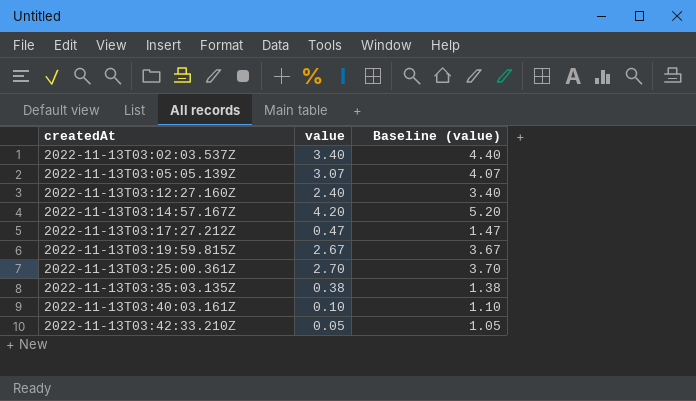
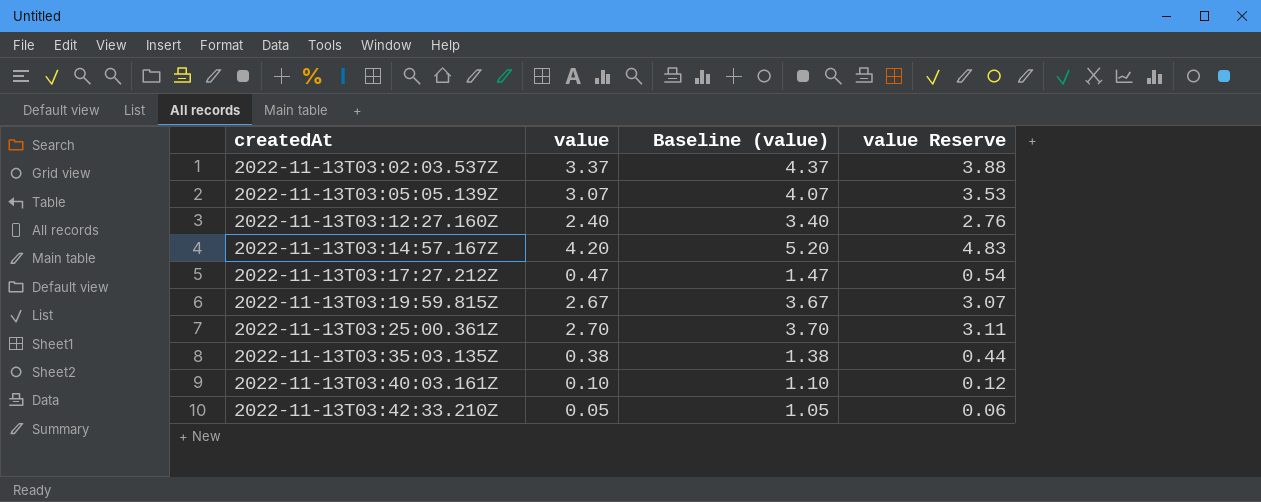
column value Reserve | formula: none -> [value] * 1.15
2022-11-13T03:02:03.537Z | value: 3.40 -> 3.37
2022-11-13T03:02:03.537Z | Baseline (value): 4.40 -> 4.37

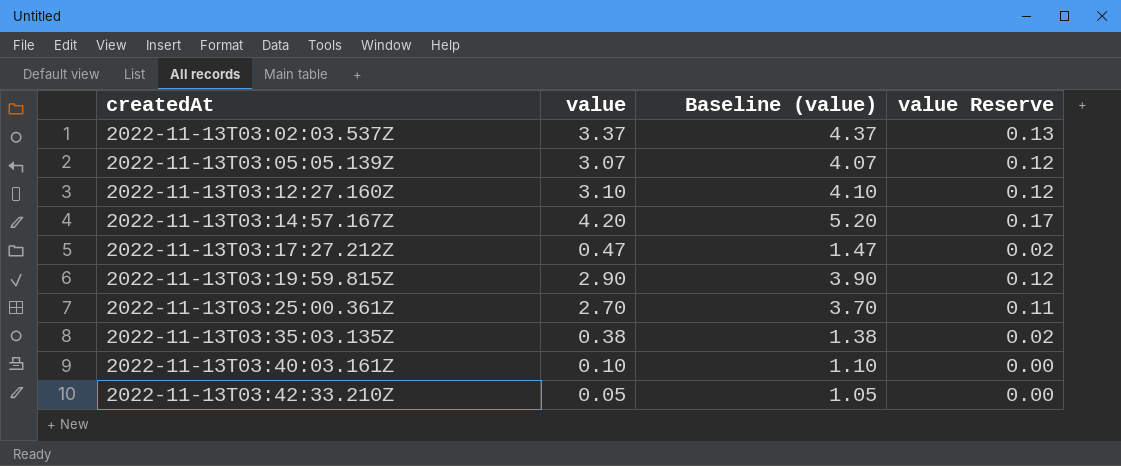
column value Reserve | formula: [value] * 1.15 -> [value] * 0.04
2022-11-13T03:12:27.160Z | value: 2.40 -> 3.10
2022-11-13T03:12:27.160Z | Baseline (value): 3.40 -> 4.10
2022-11-13T03:19:59.815Z | value: 2.67 -> 2.90
2022-11-13T03:19:59.815Z | Baseline (value): 3.67 -> 3.90

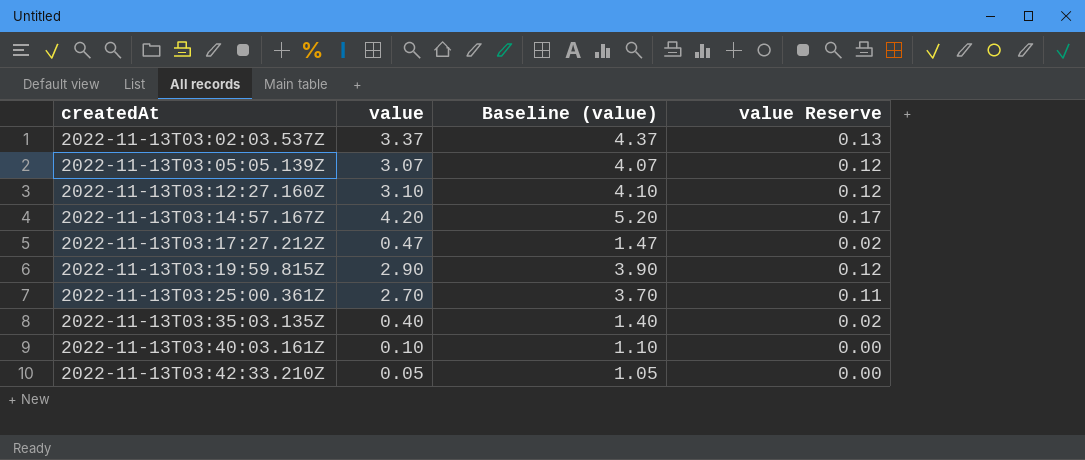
2022-11-13T03:35:03.135Z | value: 0.38 -> 0.40
2022-11-13T03:35:03.135Z | Baseline (value): 1.38 -> 1.40

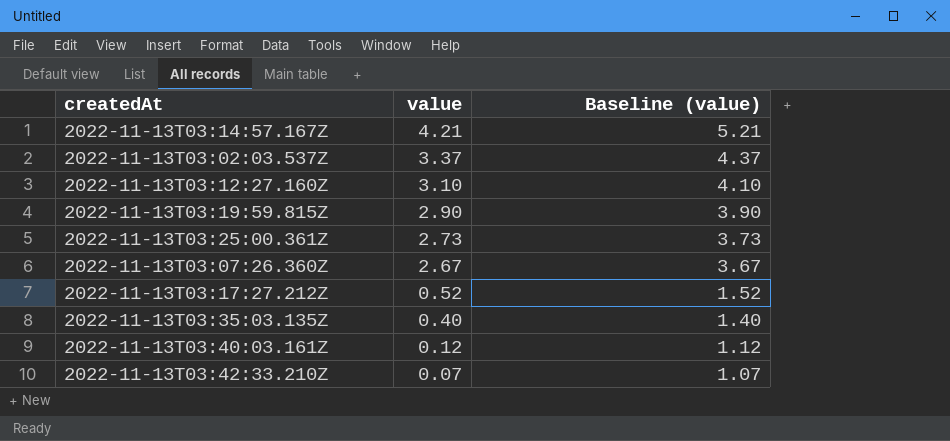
row order: createdAt ascending -> value descending
column value Reserve | formula: [value] * 0.04 -> none
row 2022-11-13T03:05:05.139Z: 3.07 | 4.07 | 0.12 -> none
2022-11-13T03:14:57.167Z | value: 4.20 -> 4.21
2022-11-13T03:14:57.167Z | Baseline (value): 5.20 -> 5.21
2022-11-13T03:25:00.361Z | value: 2.70 -> 2.73
2022-11-13T03:25:00.361Z | Baseline (value): 3.70 -> 3.73
row 2022-11-13T03:07:26.360Z: none -> 2.67 | 3.67
2022-11-13T03:17:27.212Z | value: 0.47 -> 0.52
2022-11-13T03:17:27.212Z | Baseline (value): 1.47 -> 1.52
2022-11-13T03:40:03.161Z | value: 0.10 -> 0.12
2022-11-13T03:40:03.161Z | Baseline (value): 1.10 -> 1.12
2022-11-13T03:42:33.210Z | value: 0.05 -> 0.07
2022-11-13T03:42:33.210Z | Baseline (value): 1.05 -> 1.07

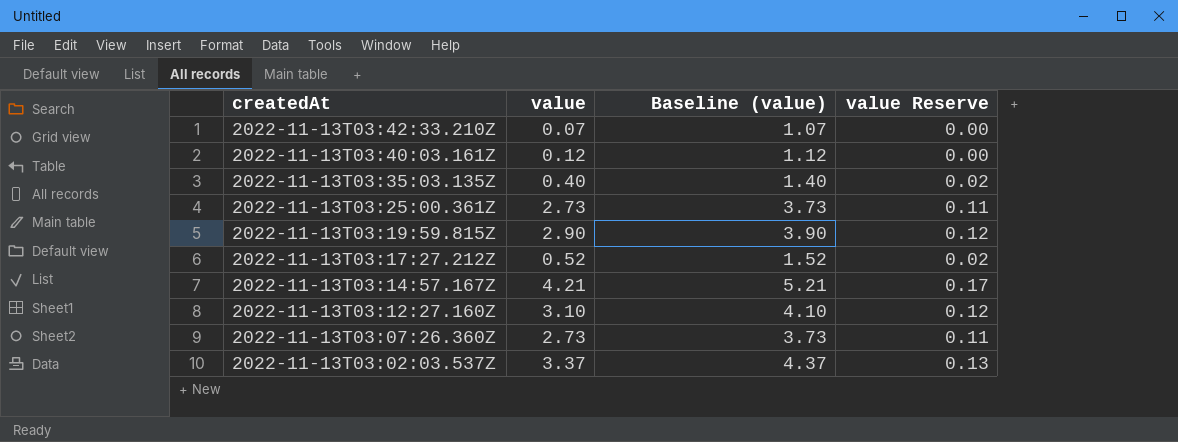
row order: value descending -> createdAt descending
column value Reserve | formula: none -> [value] * 0.04
2022-11-13T03:07:26.360Z | value: 2.67 -> 2.73
2022-11-13T03:07:26.360Z | Baseline (value): 3.67 -> 3.73

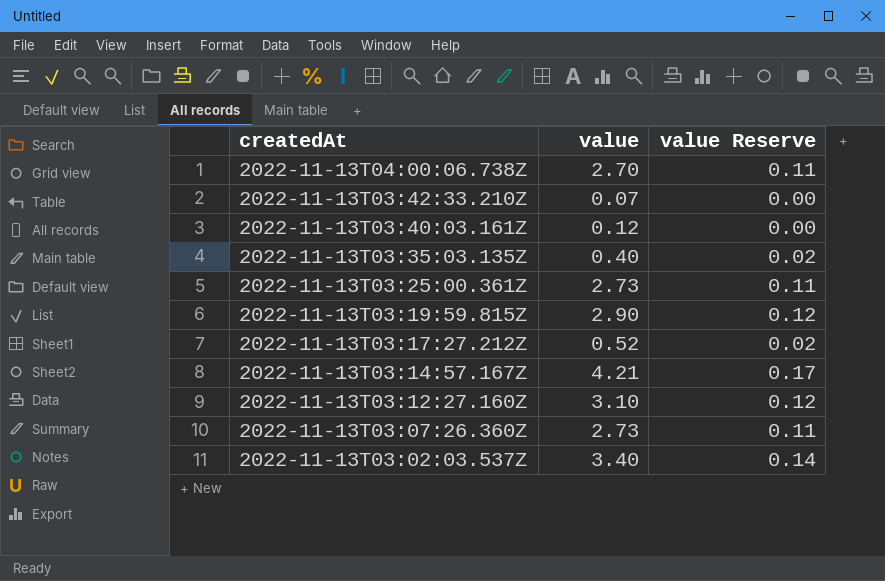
column Baseline (value) | formula: [value] + 1 -> none
row 2022-11-13T04:00:06.738Z: none -> 2.70 | 0.11
2022-11-13T03:02:03.537Z | value: 3.37 -> 3.40
2022-11-13T03:02:03.537Z | value Reserve: 0.13 -> 0.14

